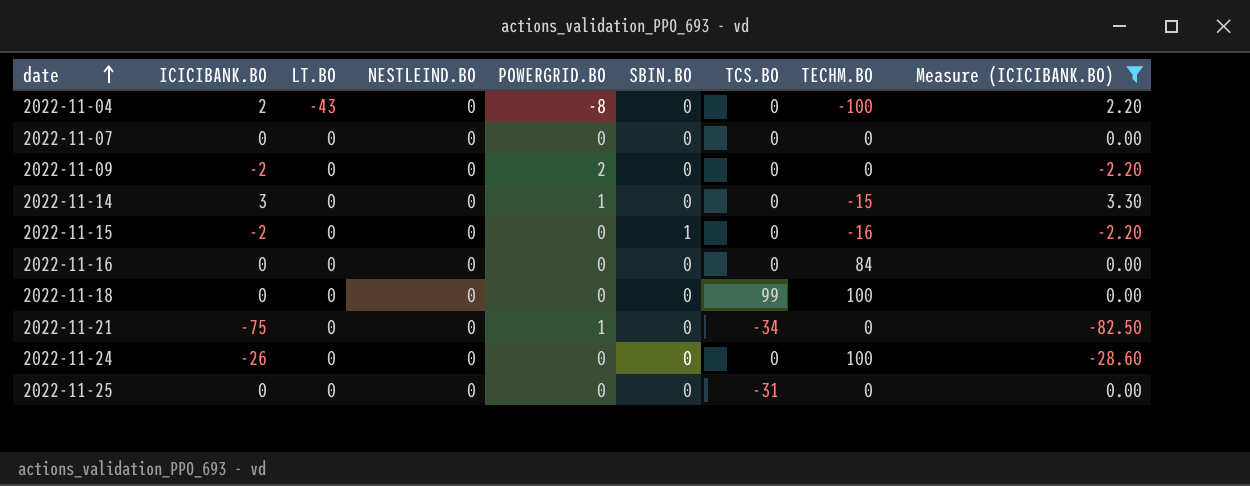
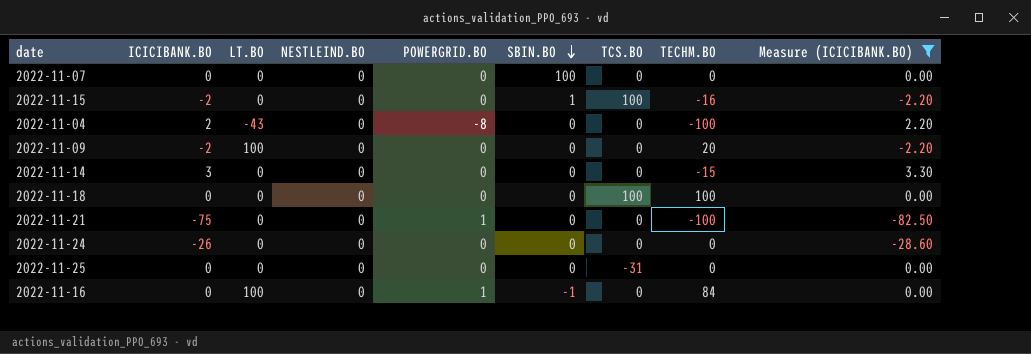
row order: date ascending -> SBIN.BO descending
2022-11-07 | SBIN.BO: 0 -> 100
2022-11-15 | TCS.BO: 0 -> 100
2022-11-09 | LT.BO: 0 -> 100
2022-11-09 | POWERGRID.BO: 2 -> 0
2022-11-09 | TECHM.BO: 0 -> 20
2022-11-14 | POWERGRID.BO: 1 -> 0
2022-11-18 | TCS.BO: 99 -> 100
2022-11-21 | TCS.BO: -34 -> 0
2022-11-21 | TECHM.BO: 0 -> -100
2022-11-24 | TECHM.BO: 100 -> 0
2022-11-16 | LT.BO: 0 -> 100
2022-11-16 | POWERGRID.BO: 0 -> 1
2022-11-16 | SBIN.BO: 0 -> -1

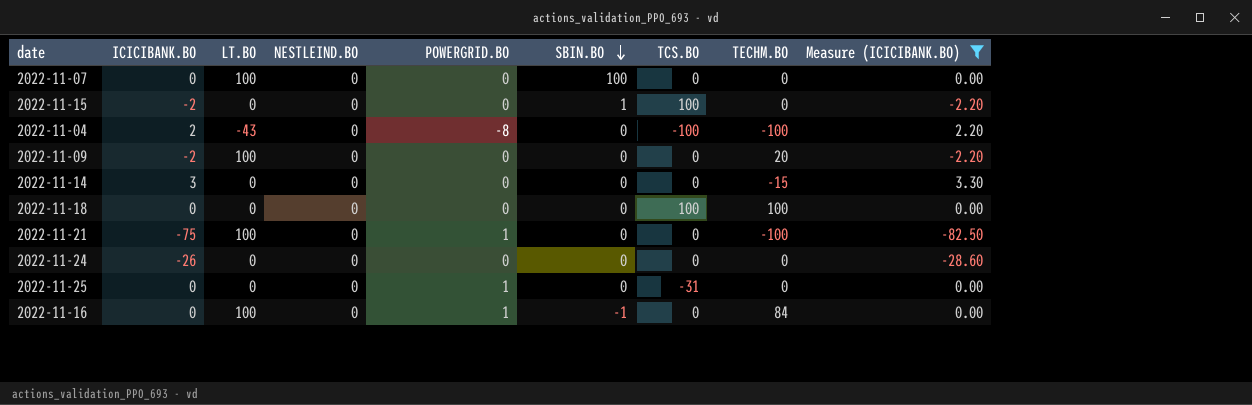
2022-11-07 | LT.BO: 0 -> 100
2022-11-15 | TECHM.BO: -16 -> 0
2022-11-04 | TCS.BO: 0 -> -100
2022-11-21 | LT.BO: 0 -> 100
2022-11-25 | POWERGRID.BO: 0 -> 1

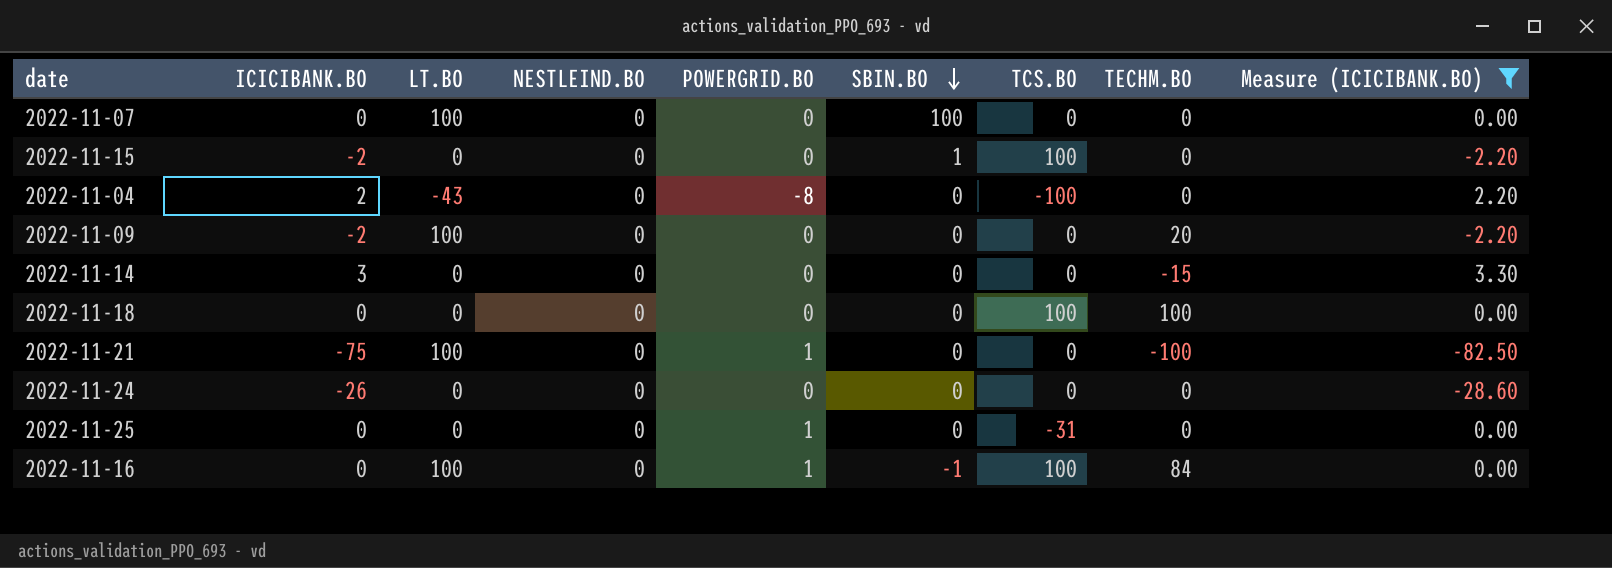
2022-11-04 | TECHM.BO: -100 -> 0
2022-11-16 | TCS.BO: 0 -> 100

